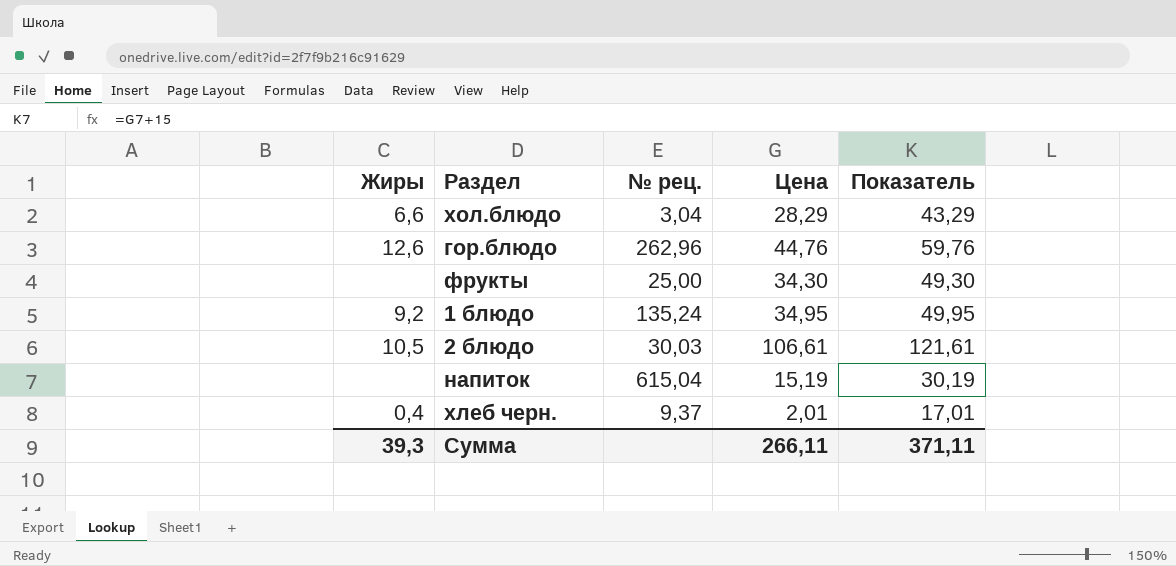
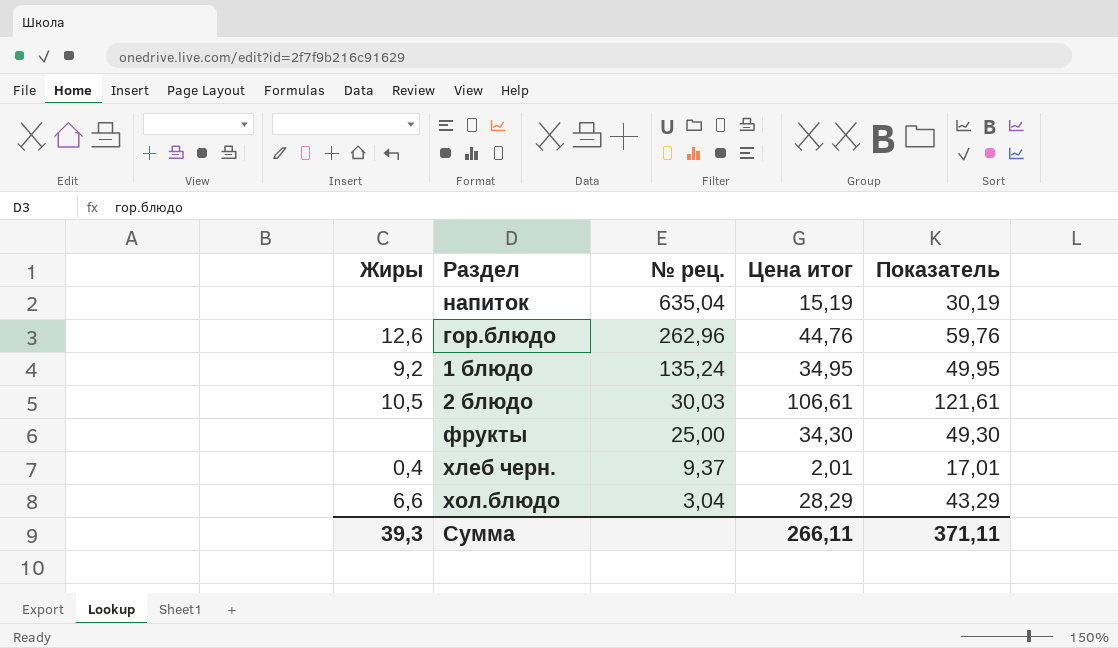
row order: none -> № рец. descending
column name: Цена -> Цена итог
напиток | № рец.: 615,04 -> 635,04

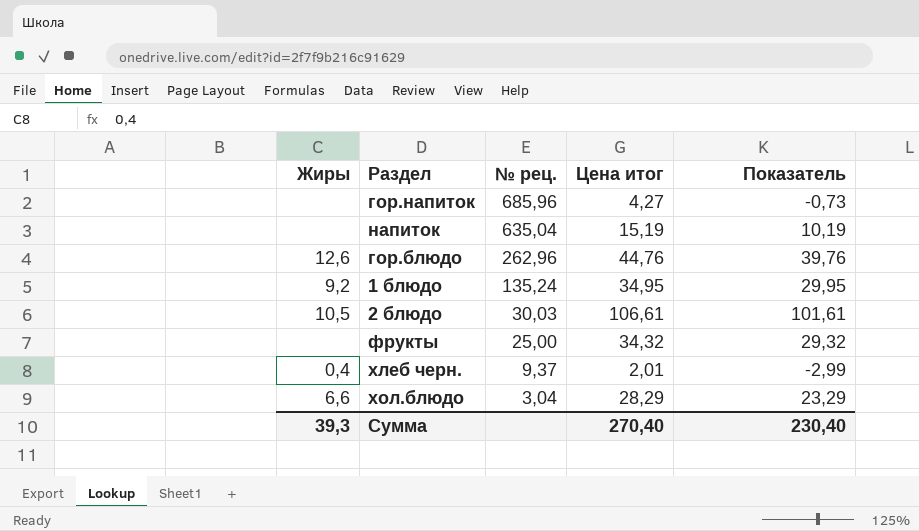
column Показатель | formula: [Цена итог] + 15 -> [Цена итог] - 5
row гор.напиток: none -> none | 685,96 | 4,27 | -0,73
фрукты | Цена итог: 34,30 -> 34,32
Сумма | Цена итог: 266,11 -> 270,40
Сумма | Показатель: 371,11 -> 230,40

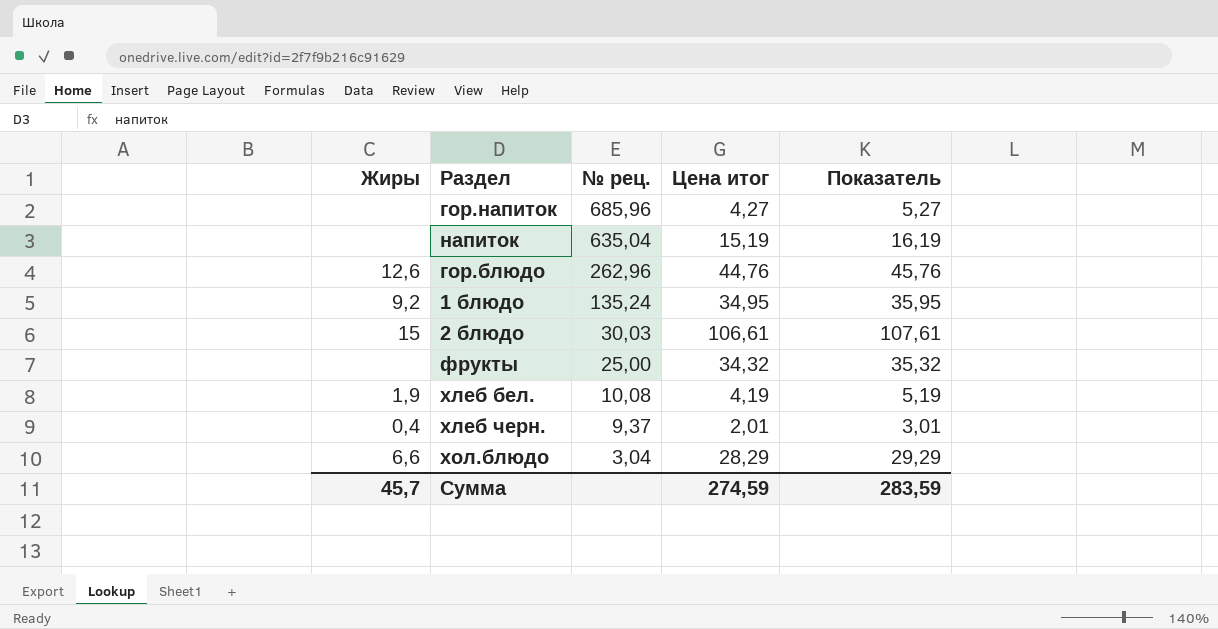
column Показатель | formula: [Цена итог] - 5 -> [Цена итог] + 1
2 блюдо | Жиры: 10,5 -> 15
row хлеб бел.: none -> 1,9 | 10,08 | 4,19 | 5,19
Сумма | Жиры: 39,3 -> 45,7
Сумма | Цена итог: 270,40 -> 274,59
Сумма | Показатель: 230,40 -> 283,59

